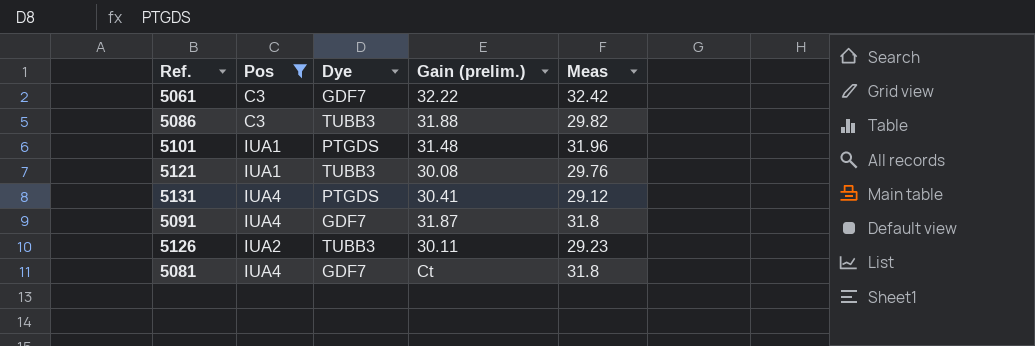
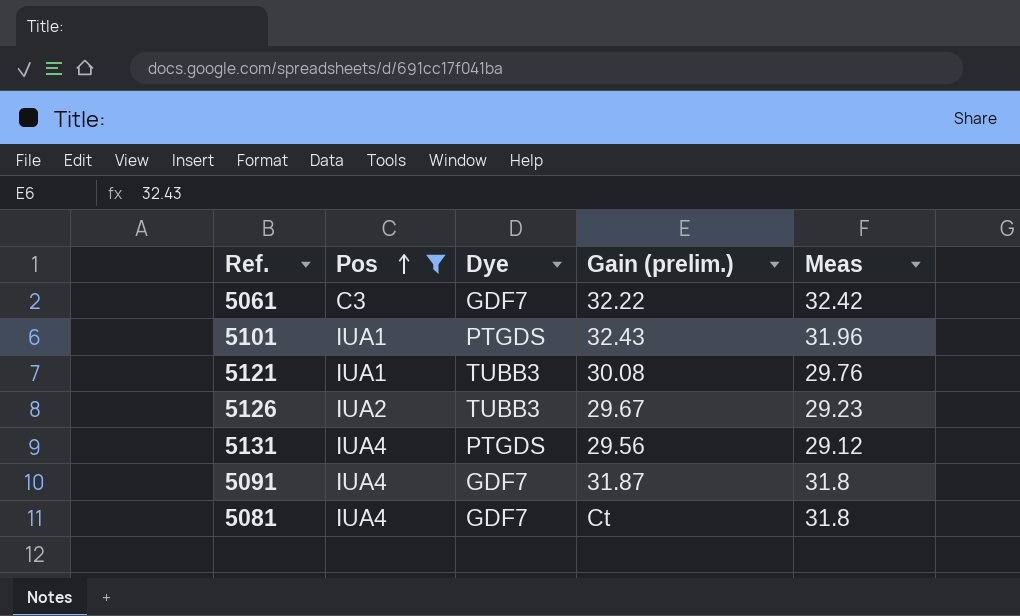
row order: none -> Pos ascending
row 5086: C3 | TUBB3 | 31.88 | 29.82 -> none
5101 | Gain (prelim.): 31.48 -> 32.43
5126 | Gain (prelim.): 30.11 -> 29.67
5131 | Gain (prelim.): 30.41 -> 29.56

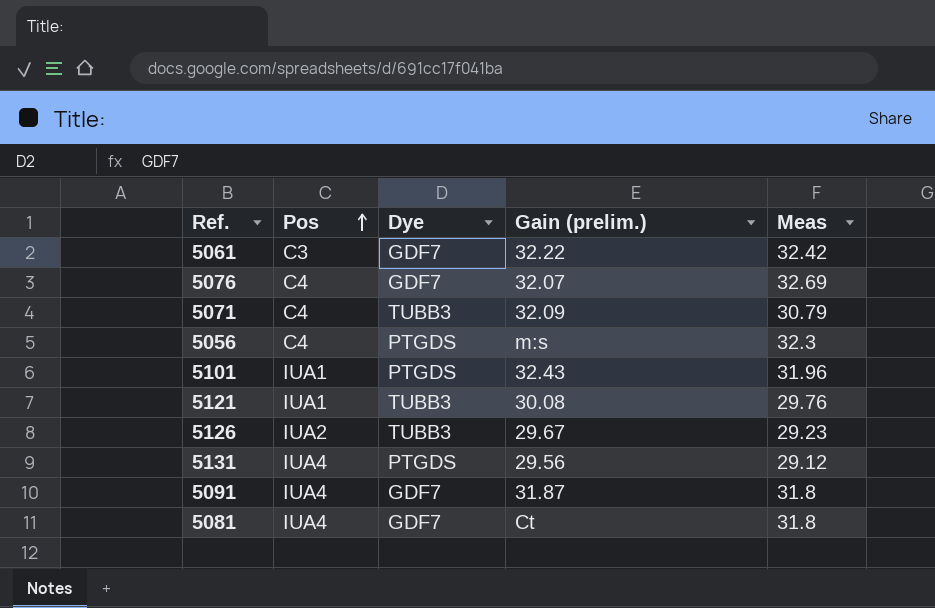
filter: Pos != C4 -> none

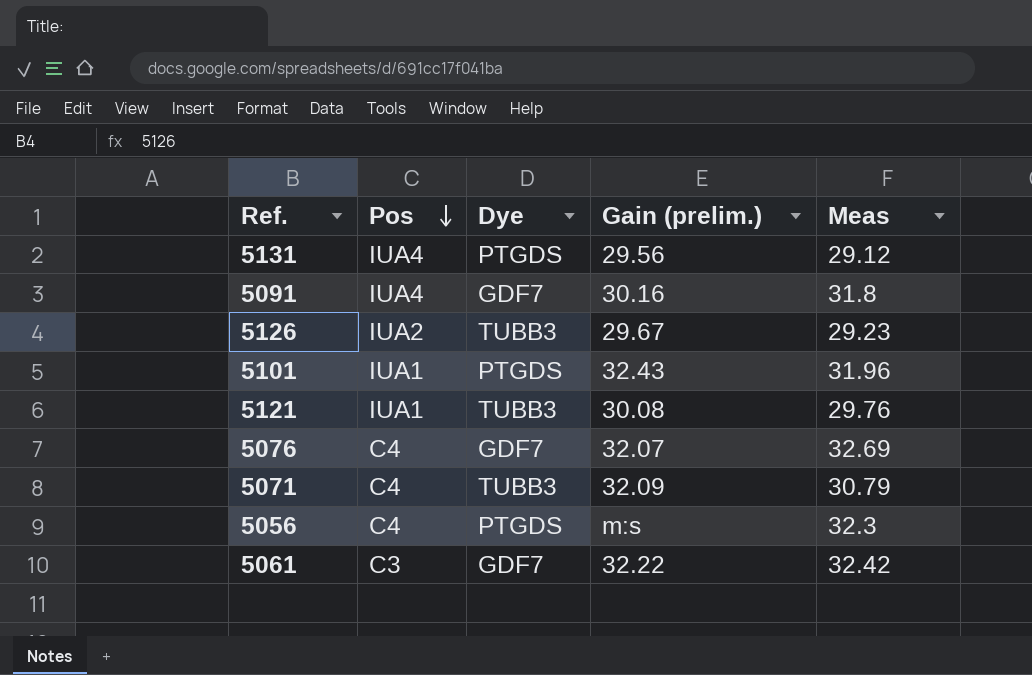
row order: Pos ascending -> Pos descending
row 5081: IUA4 | GDF7 | Ct | 31.8 -> none
5091 | Gain (prelim.): 31.87 -> 30.16

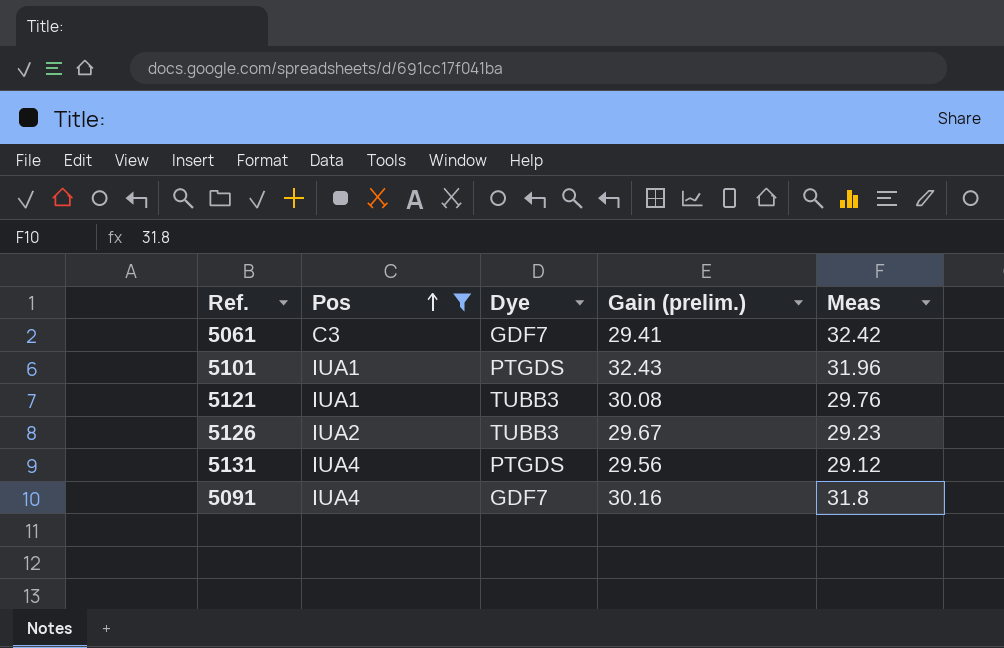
filter: none -> Pos != C4
row order: Pos descending -> Pos ascending
5061 | Gain (prelim.): 32.22 -> 29.41

